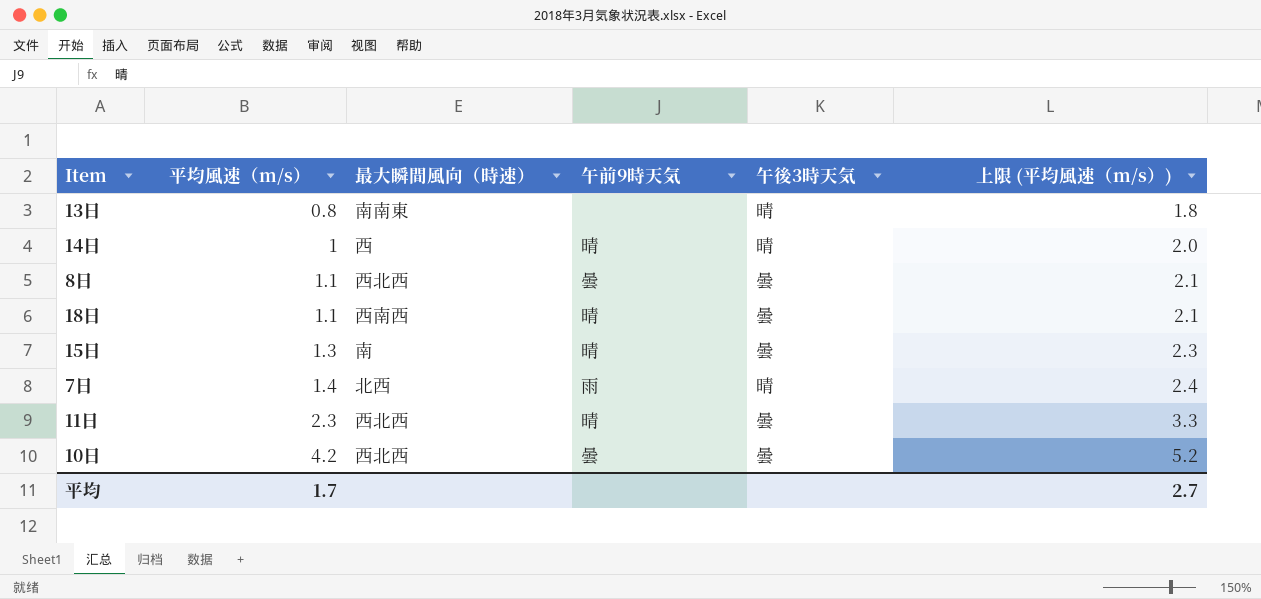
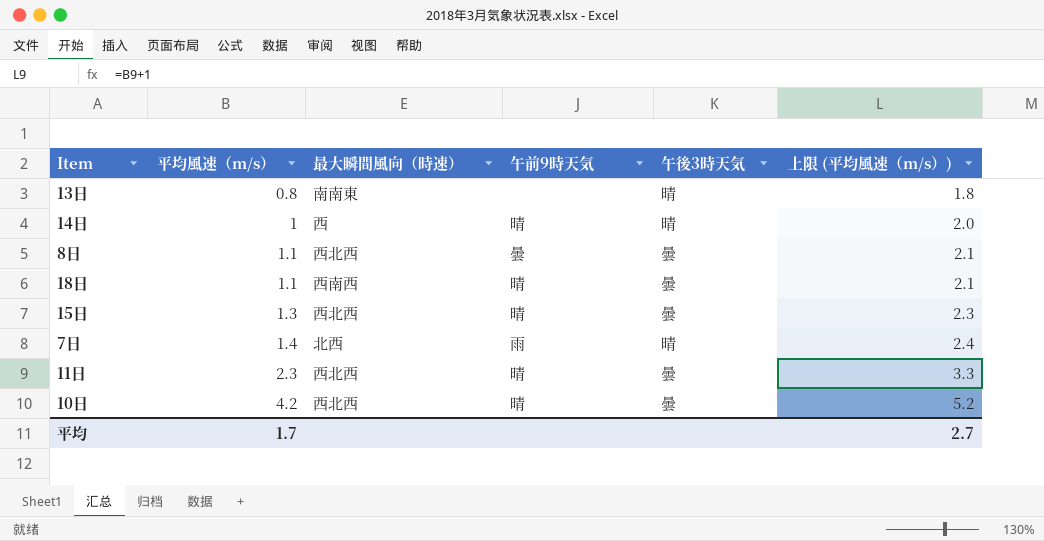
15日 | 最大瞬間風向（時速）: 南 -> 西北西
10日 | 午前9時天気: 曇 -> 晴

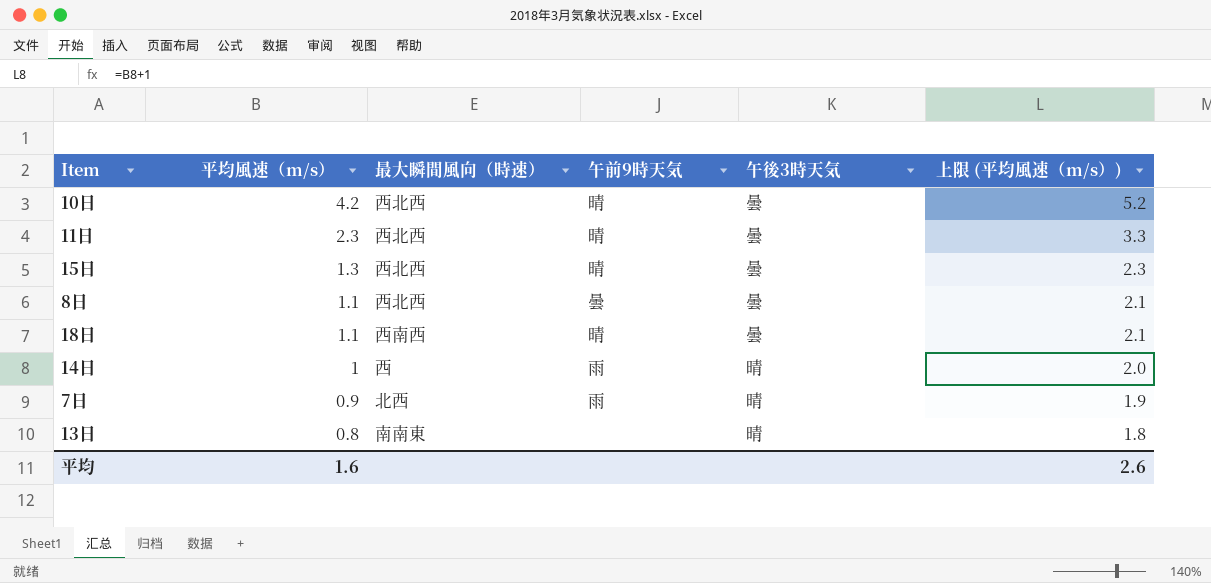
row order: 平均風速（m/s） ascending -> 平均風速（m/s） descending
14日 | 午前9時天気: 晴 -> 雨
7日 | 平均風速（m/s）: 1.4 -> 0.9
7日 | 上限 (平均風速（m/s）): 2.4 -> 1.9
平均 | 平均風速（m/s）: 1.7 -> 1.6
平均 | 上限 (平均風速（m/s）): 2.7 -> 2.6

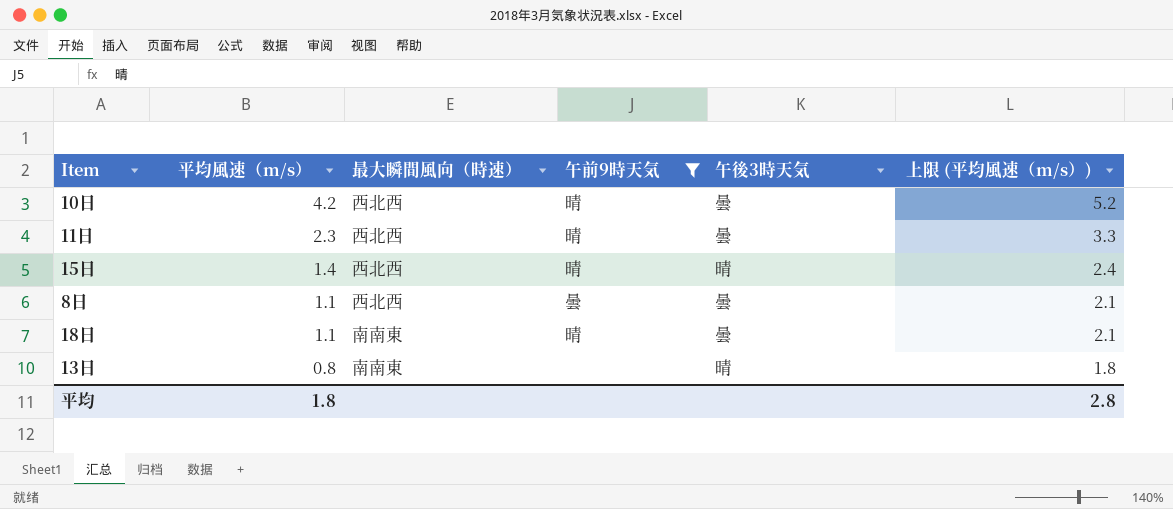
filter: none -> 午前9時天気 != 雨
15日 | 平均風速（m/s）: 1.3 -> 1.4
15日 | 午後3時天気: 曇 -> 晴
15日 | 上限 (平均風速（m/s）): 2.3 -> 2.4
18日 | 最大瞬間風向（時速）: 西南西 -> 南南東
平均 | 平均風速（m/s）: 1.6 -> 1.8
平均 | 上限 (平均風速（m/s）): 2.6 -> 2.8

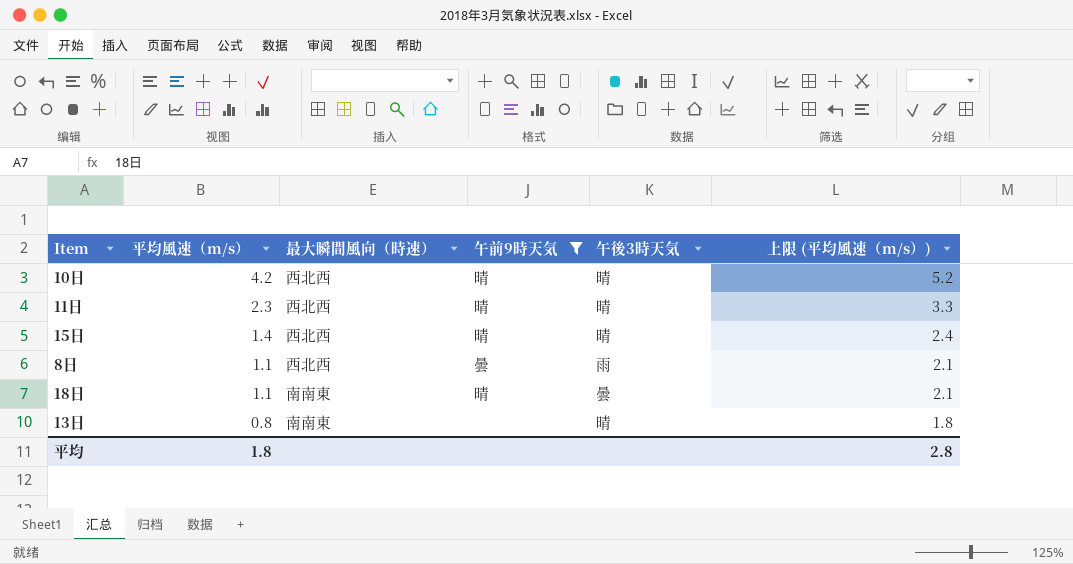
10日 | 午後3時天気: 曇 -> 晴
11日 | 午後3時天気: 曇 -> 晴
8日 | 午後3時天気: 曇 -> 雨

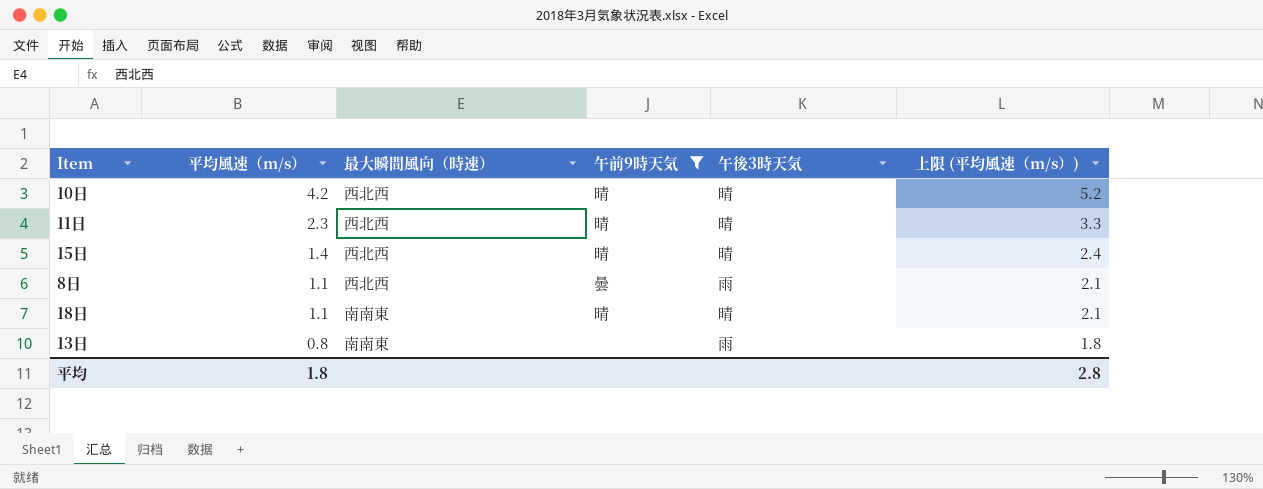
18日 | 午後3時天気: 曇 -> 晴
13日 | 午後3時天気: 晴 -> 雨

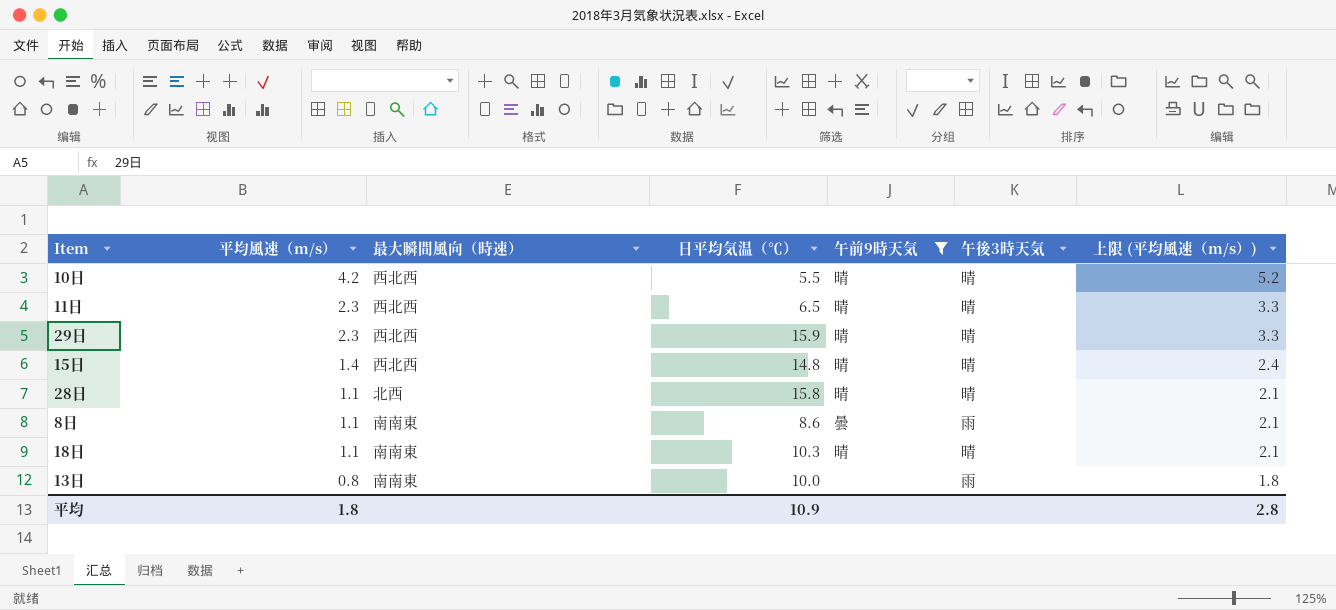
column 日平均気温（℃） | position: none -> 4
row 29日: none -> 2.3 | 西北西 | 15.9 | 晴 | 晴 | 3.3
row 28日: none -> 1.1 | 北西 | 15.8 | 晴 | 晴 | 2.1
8日 | 最大瞬間風向（時速）: 西北西 -> 南南東

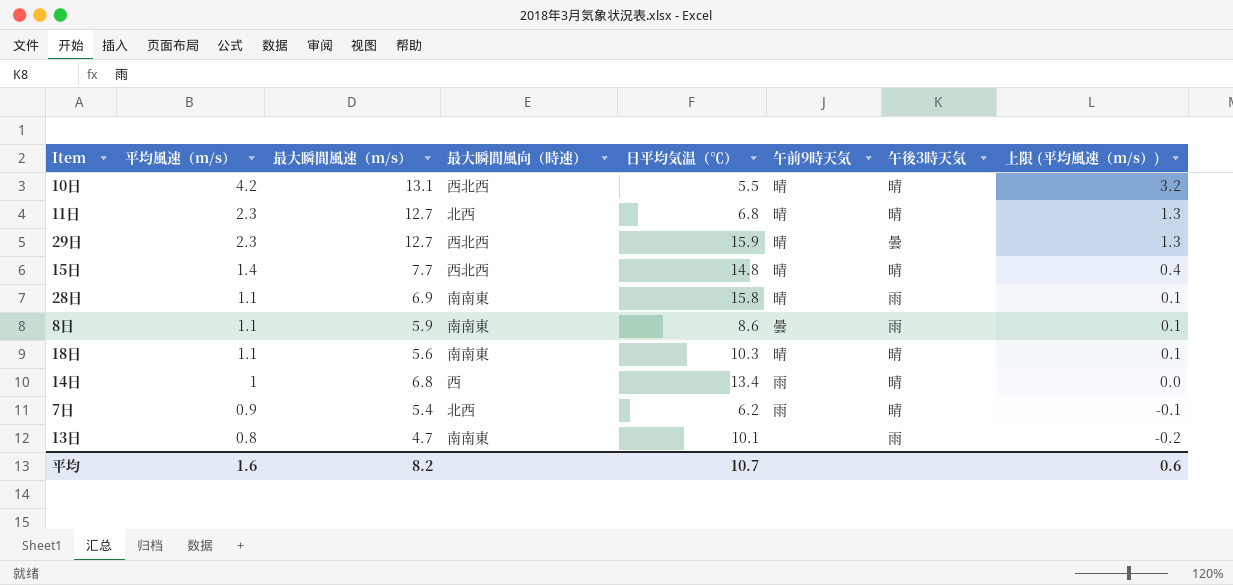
filter: 午前9時天気 != 雨 -> none
column 最大瞬間風速（m/s） | position: none -> 3
column 上限 (平均風速（m/s）) | formula: [平均風速（m/s）] + 1 -> [平均風速（m/s）] - 1
11日 | 最大瞬間風向（時速）: 西北西 -> 北西
11日 | 日平均気温（℃）: 6.5 -> 6.8
29日 | 午後3時天気: 晴 -> 曇
28日 | 最大瞬間風向（時速）: 北西 -> 南南東
28日 | 午後3時天気: 晴 -> 雨
13日 | 日平均気温（℃）: 10.0 -> 10.1
平均 | 平均風速（m/s）: 1.8 -> 1.6
平均 | 日平均気温（℃）: 10.9 -> 10.7
平均 | 上限 (平均風速（m/s）): 2.8 -> 0.6

